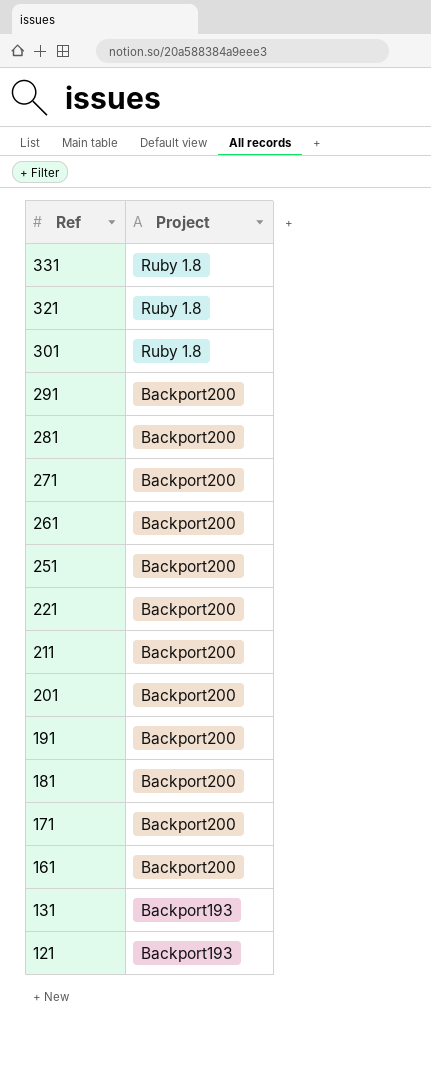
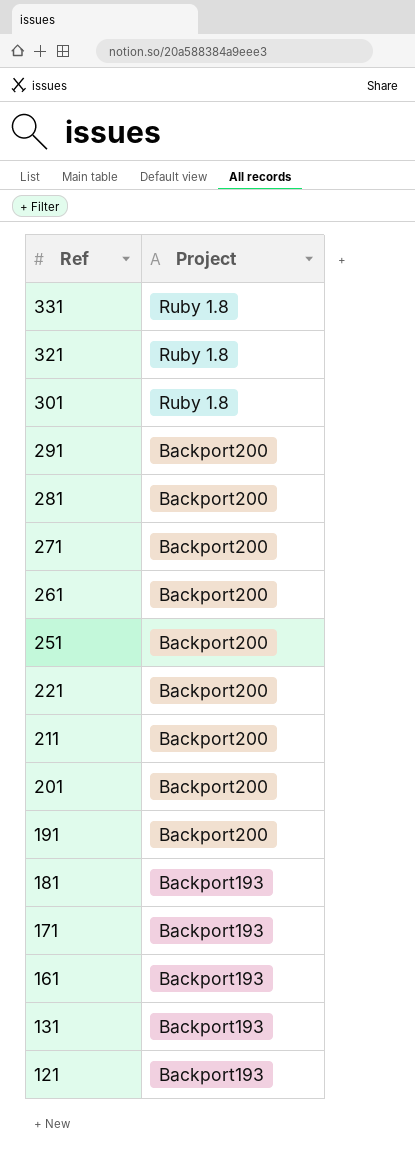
181 | Project: Backport200 -> Backport193
171 | Project: Backport200 -> Backport193
161 | Project: Backport200 -> Backport193

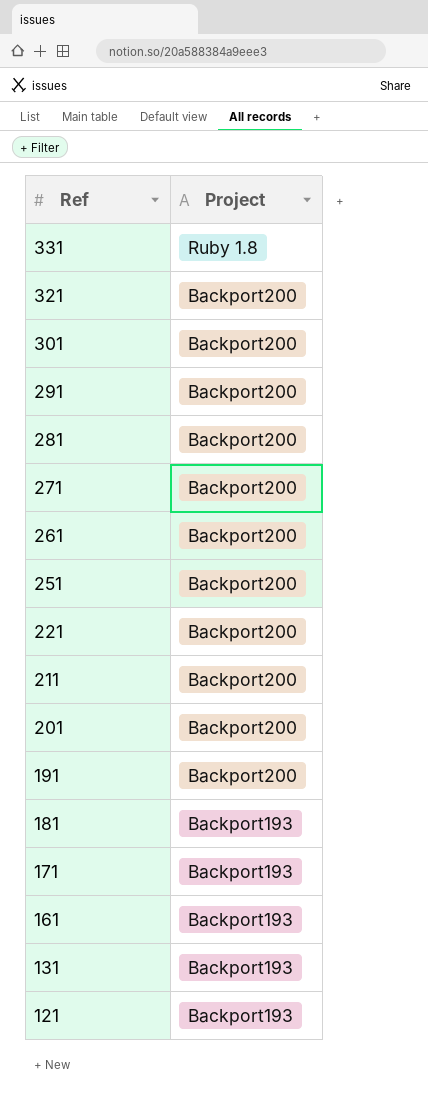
321 | Project: Ruby 1.8 -> Backport200
301 | Project: Ruby 1.8 -> Backport200

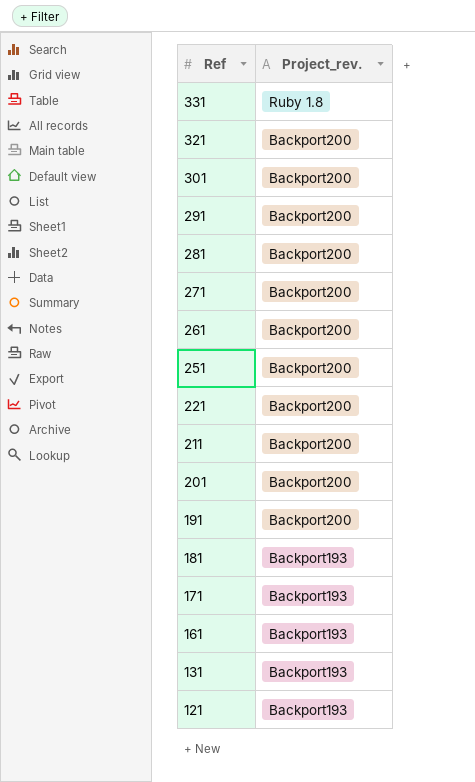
column name: Project -> Project_rev.

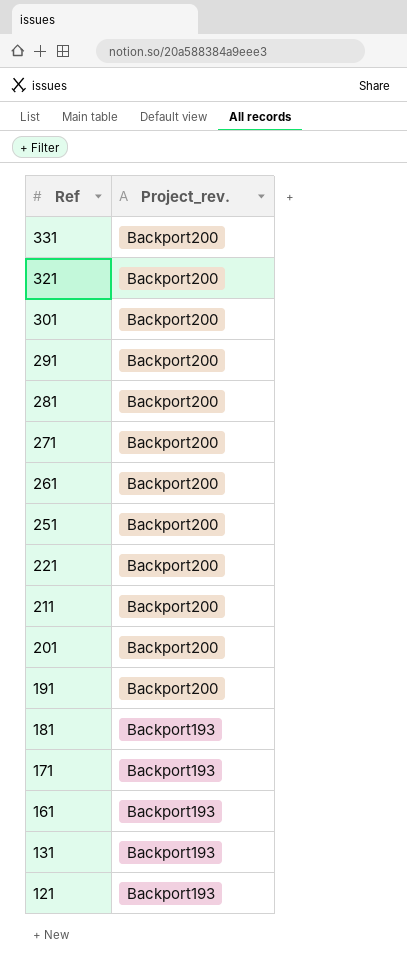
331 | Project_rev.: Ruby 1.8 -> Backport200

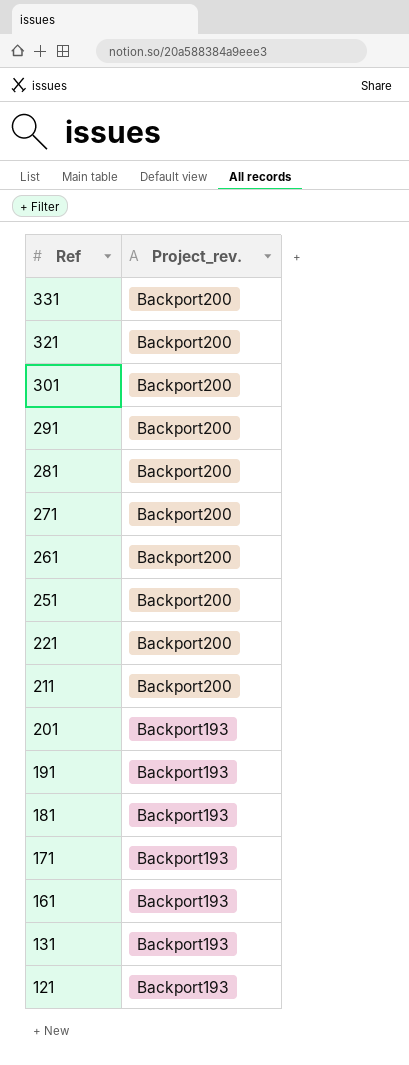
201 | Project_rev.: Backport200 -> Backport193
191 | Project_rev.: Backport200 -> Backport193

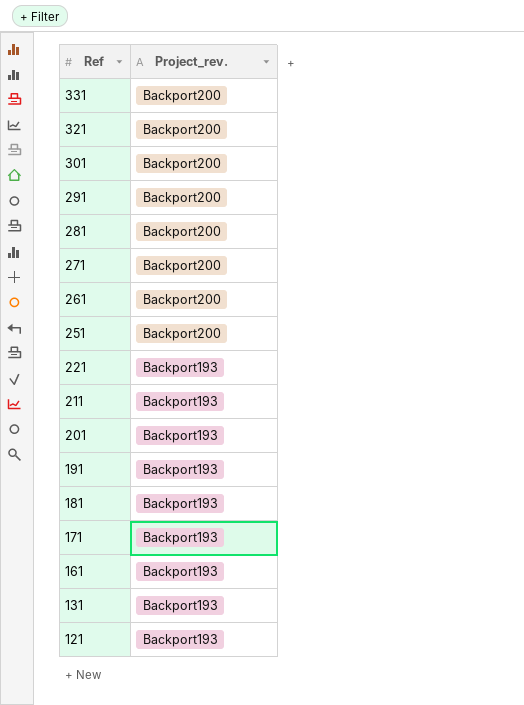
221 | Project_rev.: Backport200 -> Backport193
211 | Project_rev.: Backport200 -> Backport193

